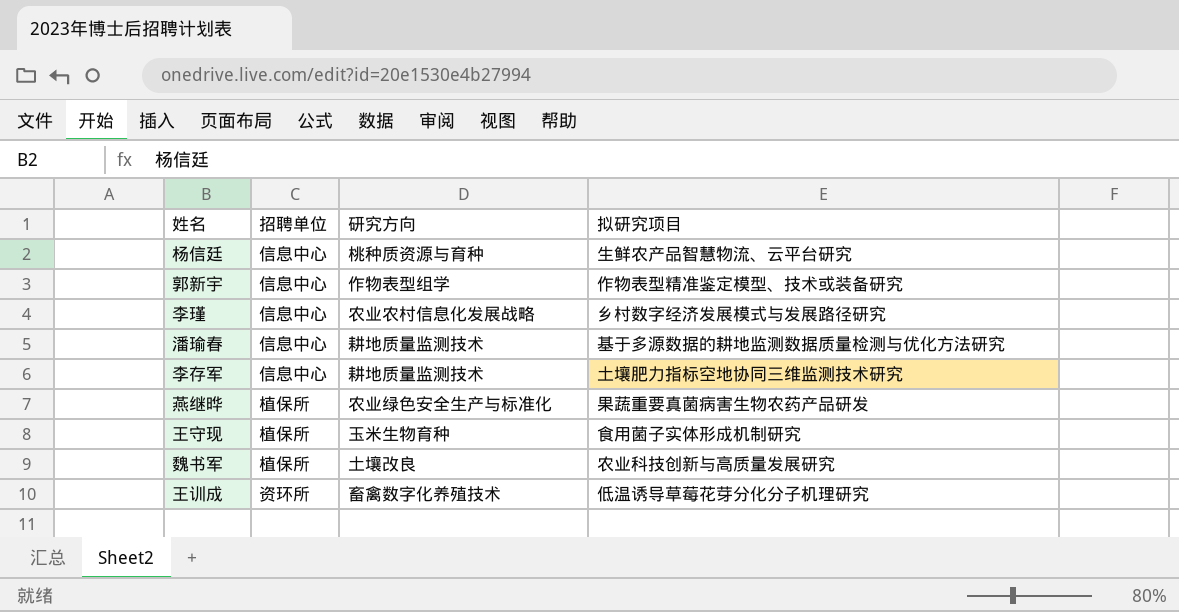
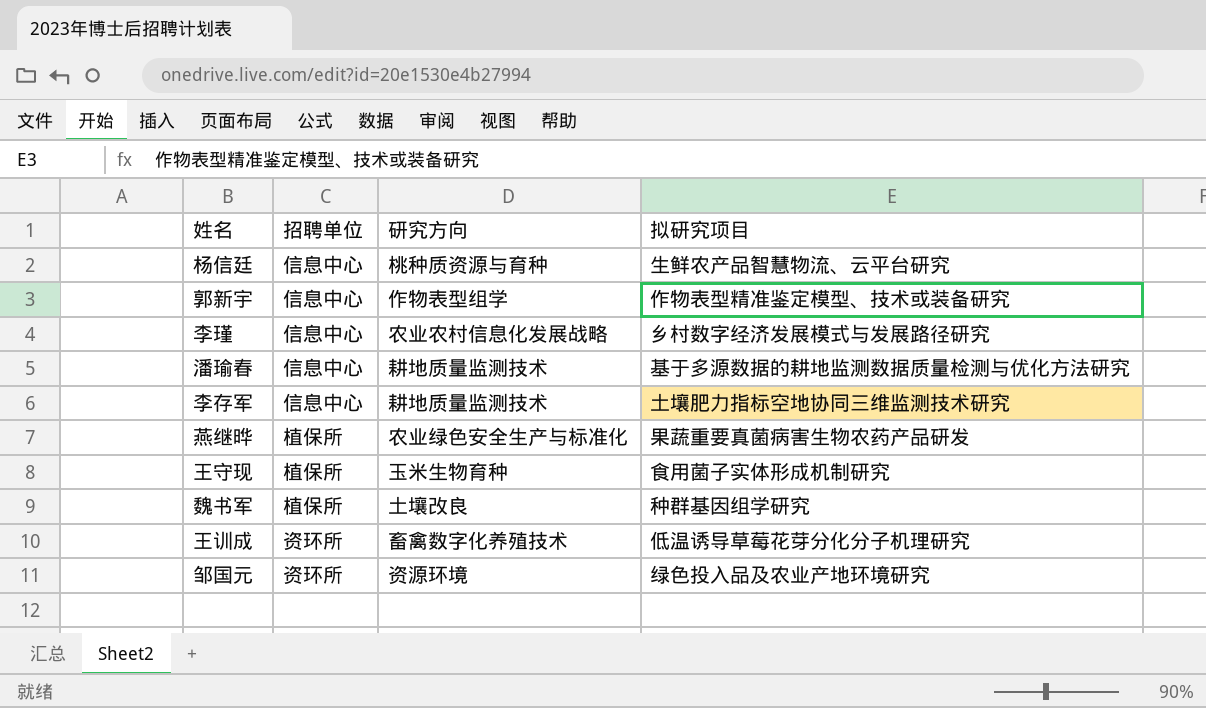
魏书军 | 拟研究项目: 农业科技创新与高质量发展研究 -> 种群基因组学研究
row 邹国元: none -> 资环所 | 资源环境 | 绿色投入品及农业产地环境研究

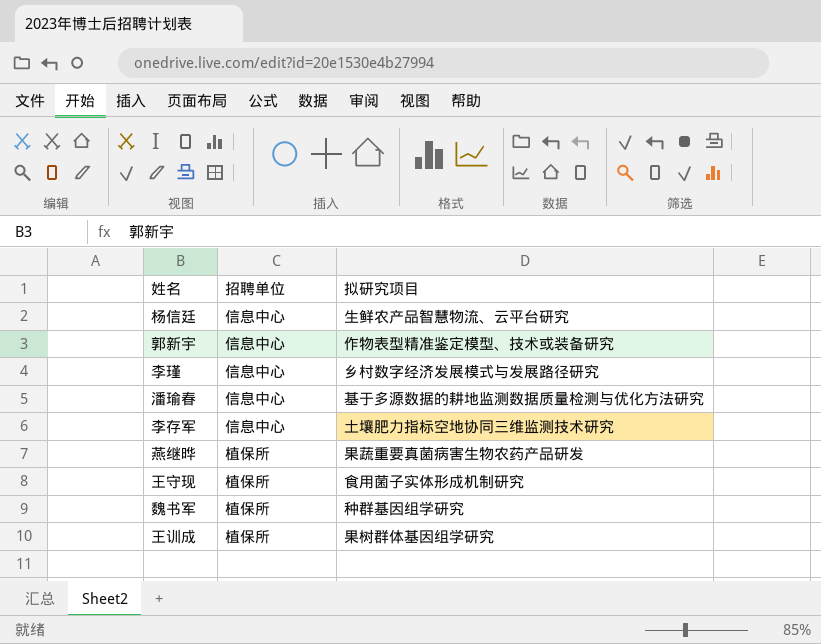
column 研究方向 | position: 3 -> none
row 邹国元: 资环所 | 资源环境 | 绿色投入品及农业产地环境研究 -> none
王训成 | 招聘单位: 资环所 -> 植保所
王训成 | 拟研究项目: 低温诱导草莓花芽分化分子机理研究 -> 果树群体基因组学研究

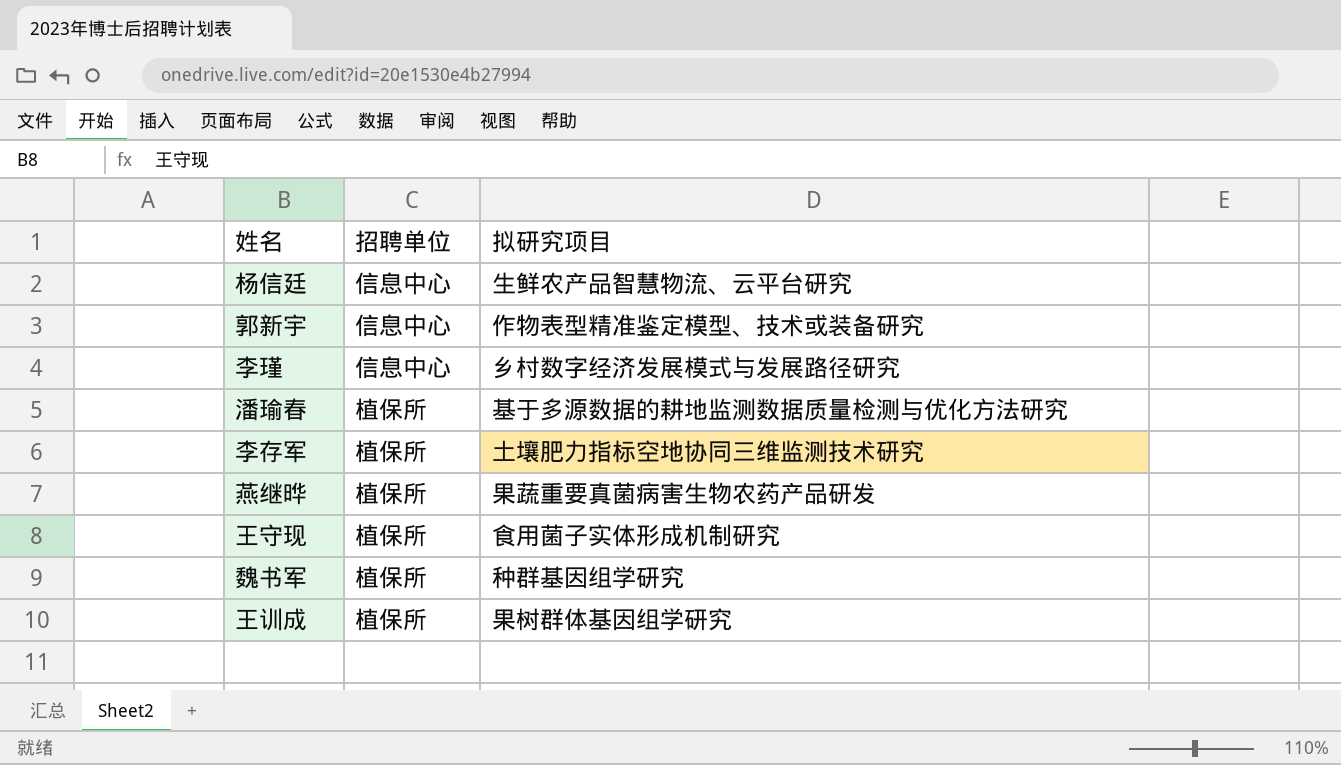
潘瑜春 | 招聘单位: 信息中心 -> 植保所
李存军 | 招聘单位: 信息中心 -> 植保所

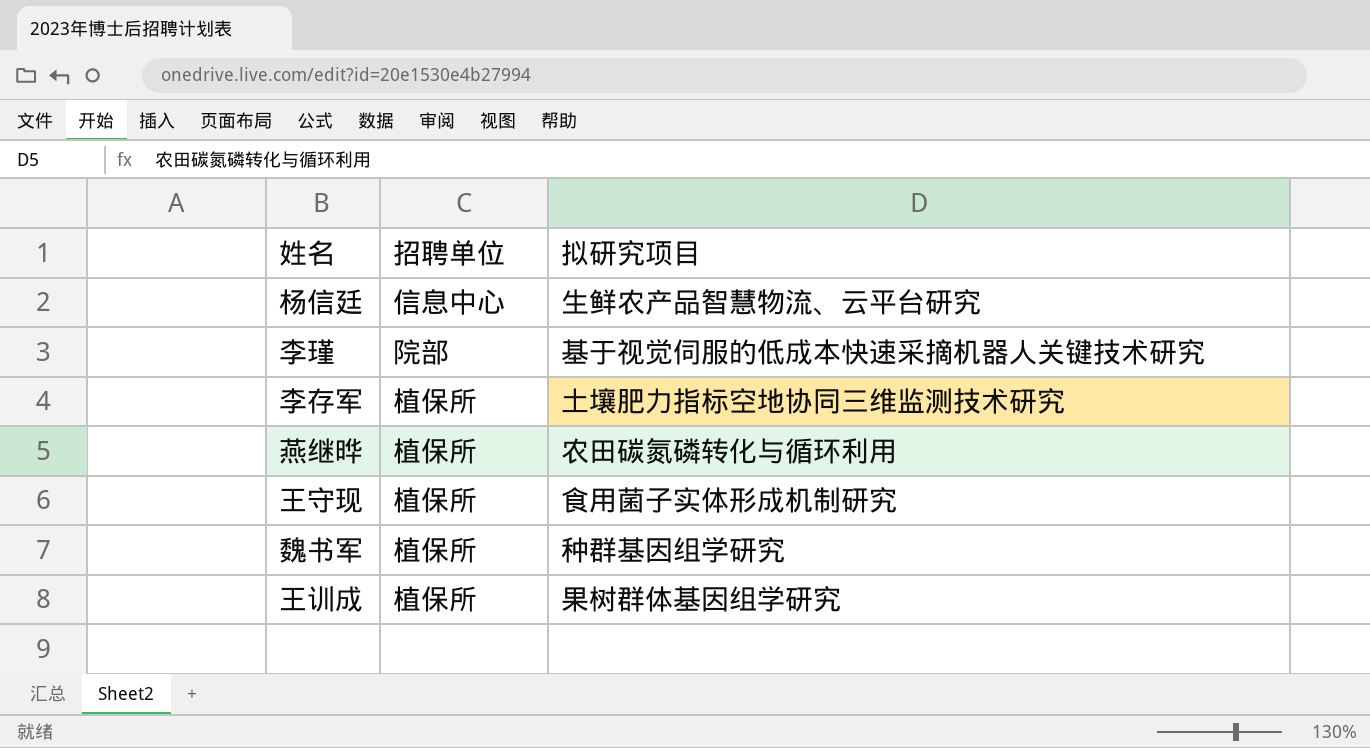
row 郭新宇: 信息中心 | 作物表型精准鉴定模型、技术或装备研究 -> none
row 潘瑜春: 植保所 | 基于多源数据的耕地监测数据质量检测与优化方法研究 -> none
李瑾 | 招聘单位: 信息中心 -> 院部
李瑾 | 拟研究项目: 乡村数字经济发展模式与发展路径研究 -> 基于视觉伺服的低成本快速采摘机器人关键技术研究
燕继晔 | 拟研究项目: 果蔬重要真菌病害生物农药产品研发 -> 农田碳氮磷转化与循环利用

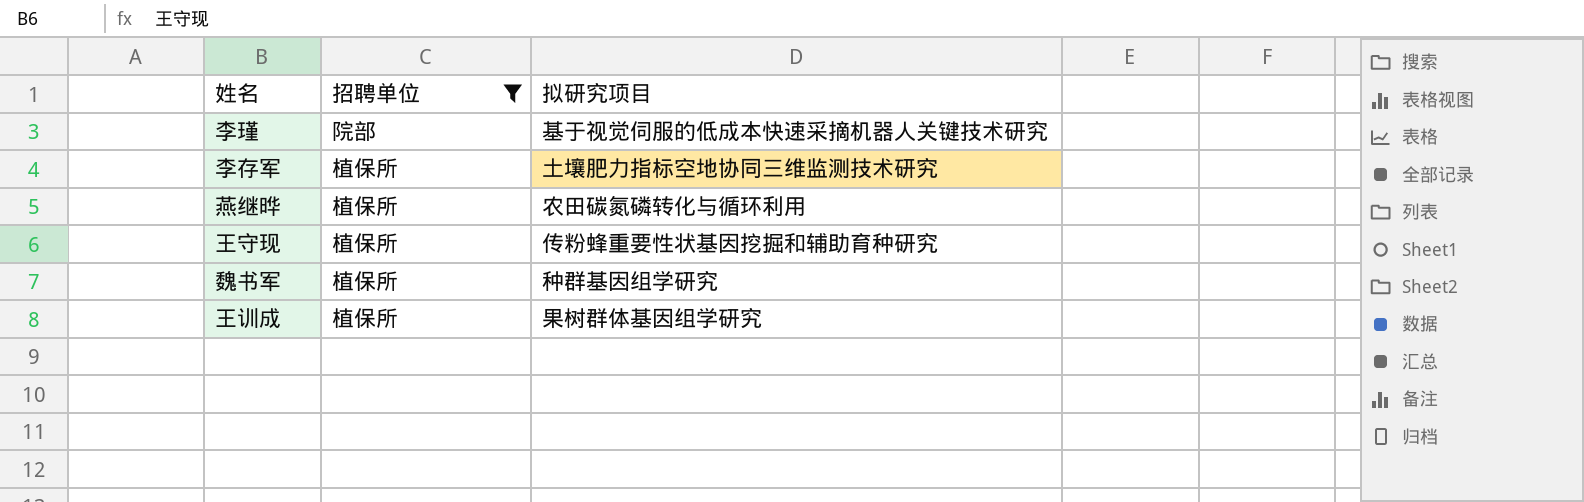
filter: none -> 招聘单位 != 信息中心
王守现 | 拟研究项目: 食用菌子实体形成机制研究 -> 传粉蜂重要性状基因挖掘和辅助育种研究

